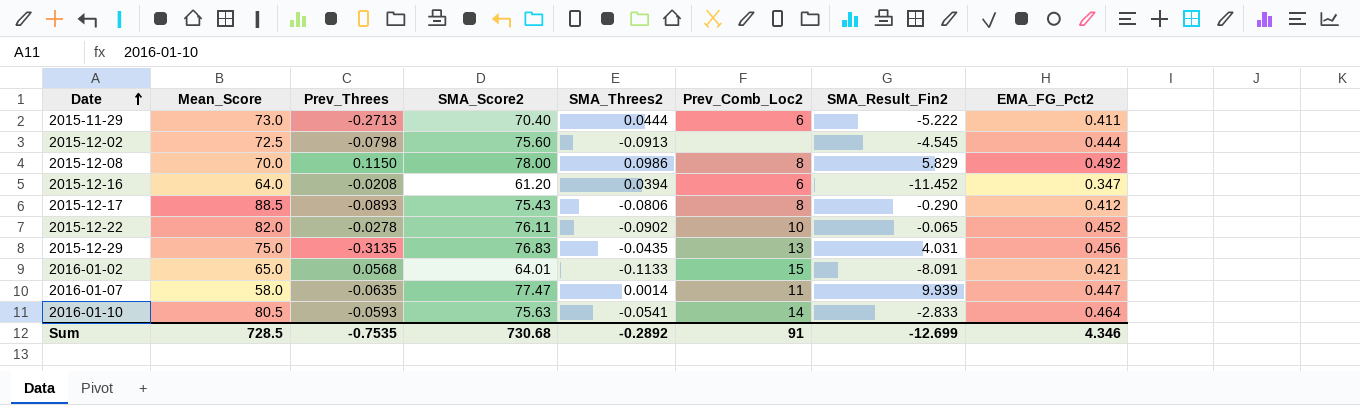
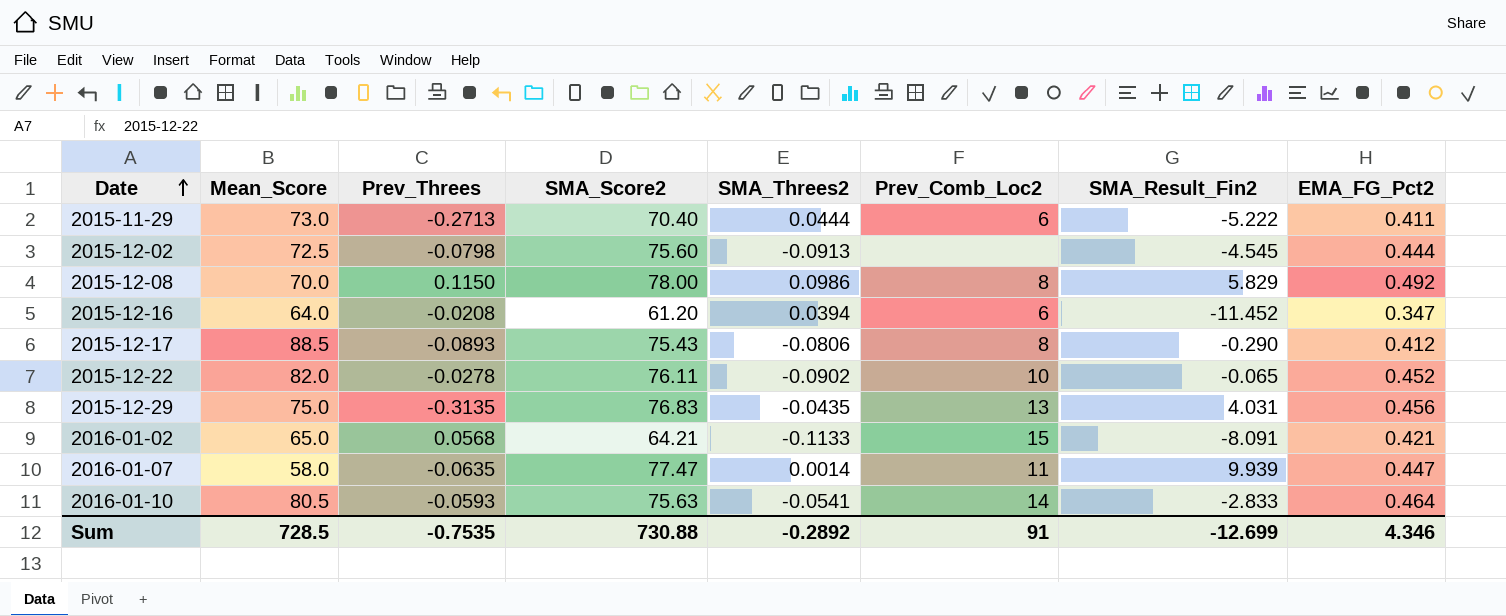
2016-01-02 | SMA_Score2: 64.01 -> 64.21
Sum | SMA_Score2: 730.68 -> 730.88

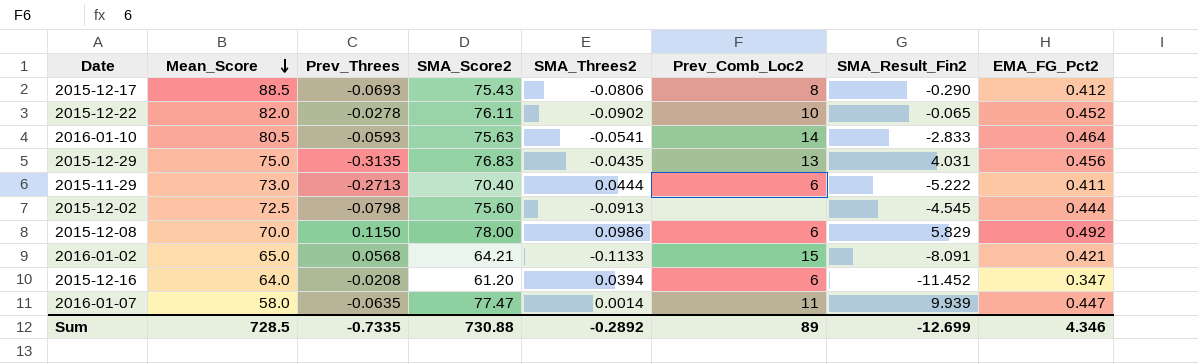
row order: Date ascending -> Mean_Score descending
2015-12-17 | Prev_Threes: -0.0893 -> -0.0693
2015-12-08 | Prev_Comb_Loc2: 8 -> 6
Sum | Prev_Threes: -0.7535 -> -0.7335
Sum | Prev_Comb_Loc2: 91 -> 89

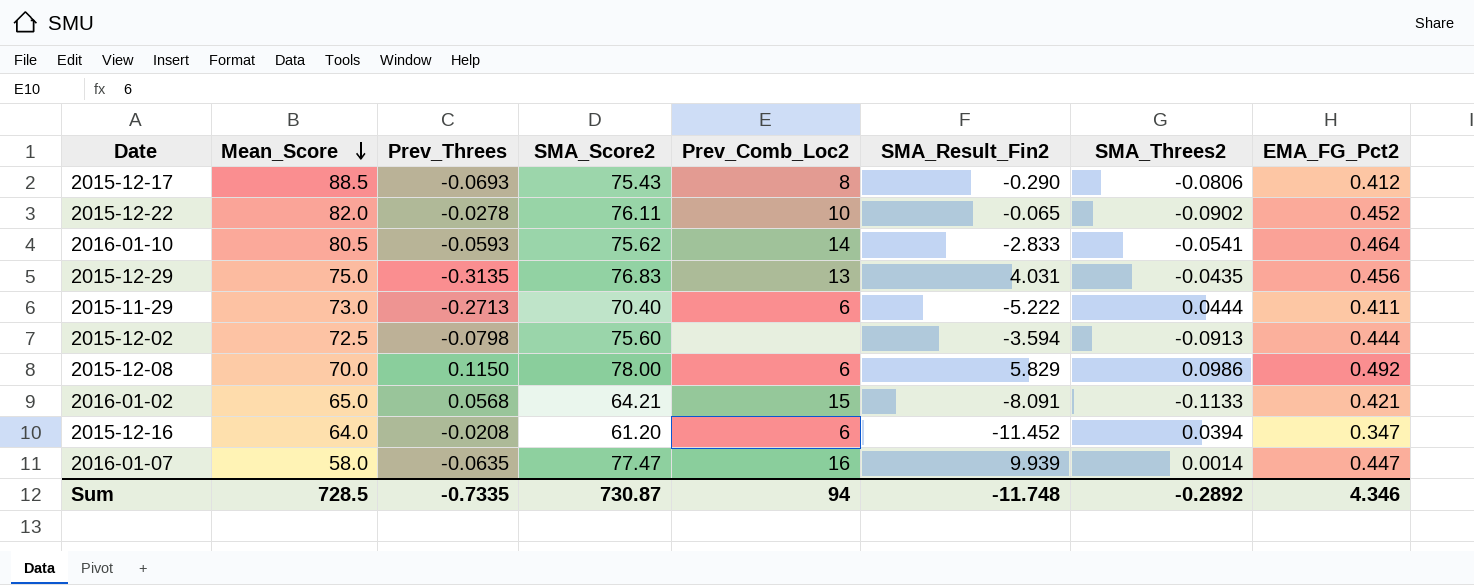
column SMA_Threes2 | position: 5 -> 7
2016-01-10 | SMA_Score2: 75.63 -> 75.62
2015-12-02 | SMA_Result_Fin2: -4.545 -> -3.594
2016-01-07 | Prev_Comb_Loc2: 11 -> 16
Sum | SMA_Score2: 730.88 -> 730.87
Sum | Prev_Comb_Loc2: 89 -> 94
Sum | SMA_Result_Fin2: -12.699 -> -11.748

